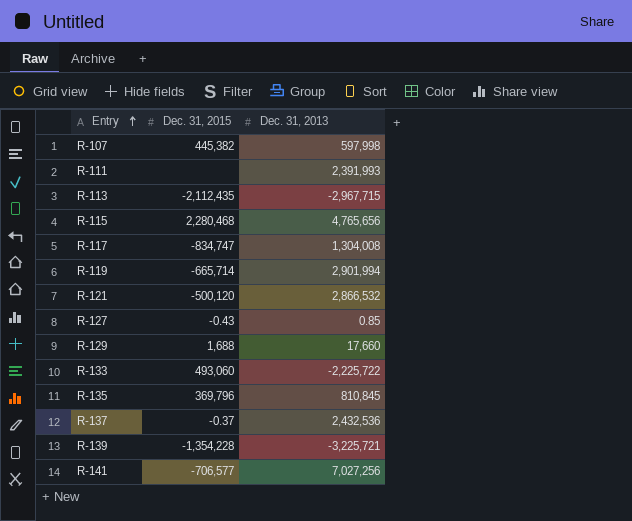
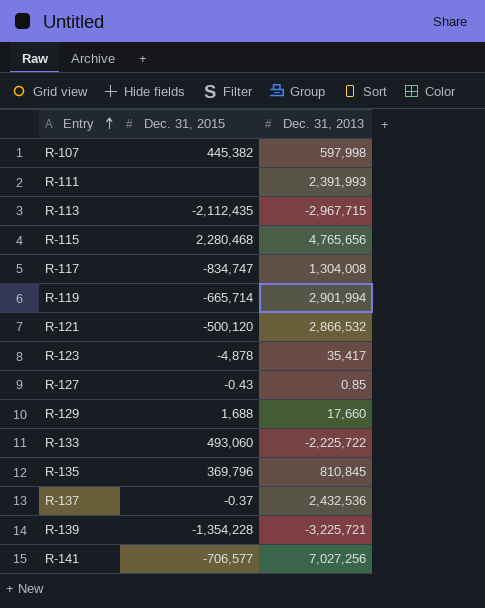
row R-123: none -> -4,878 | 35,417

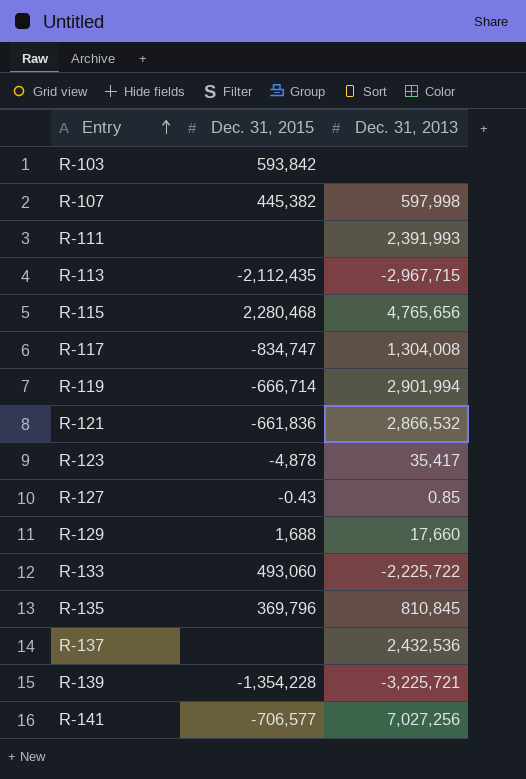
row R-103: none -> 593,842 | none
R-119 | Dec. 31, 2015: -665,714 -> -666,714
R-121 | Dec. 31, 2015: -500,120 -> -661,836
R-137 | Dec. 31, 2015: -0.37 -> none

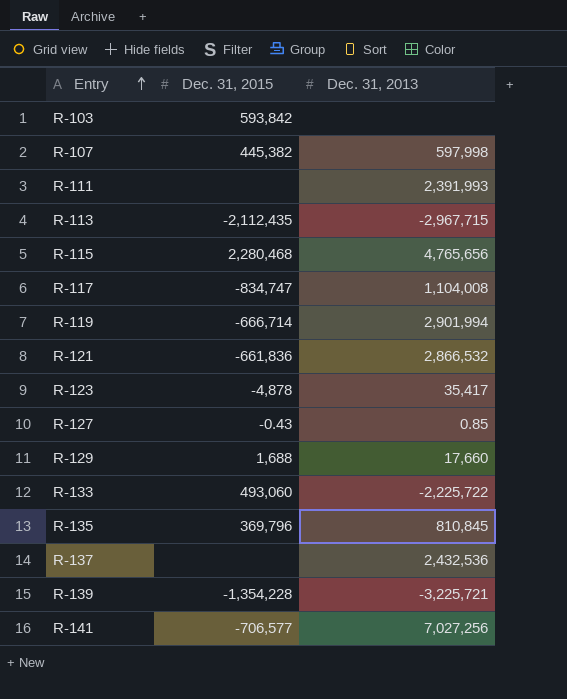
R-117 | Dec. 31, 2013: 1,304,008 -> 1,104,008

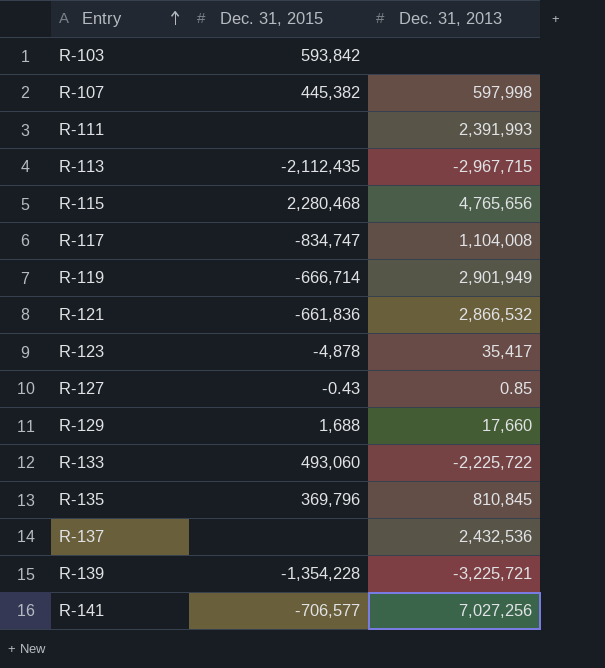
R-119 | Dec. 31, 2013: 2,901,994 -> 2,901,949

